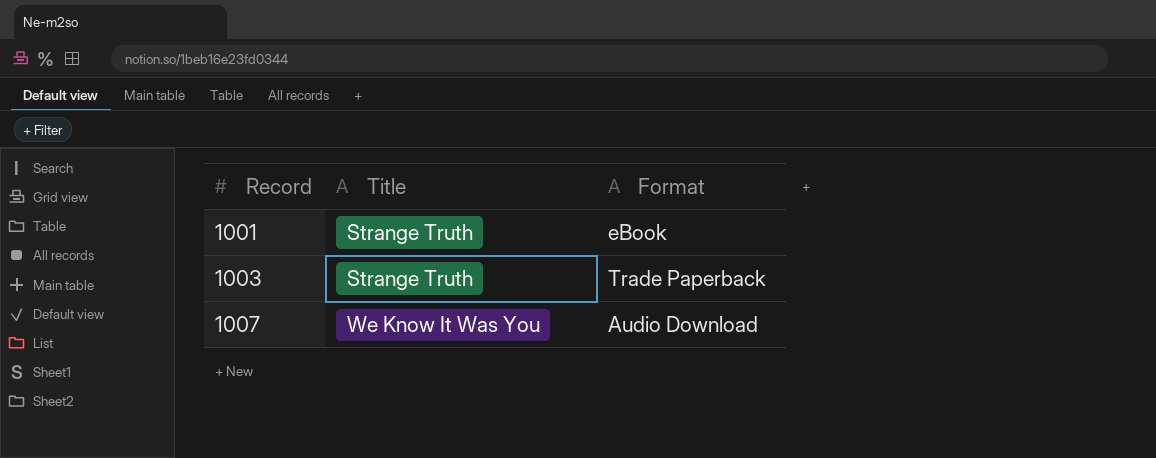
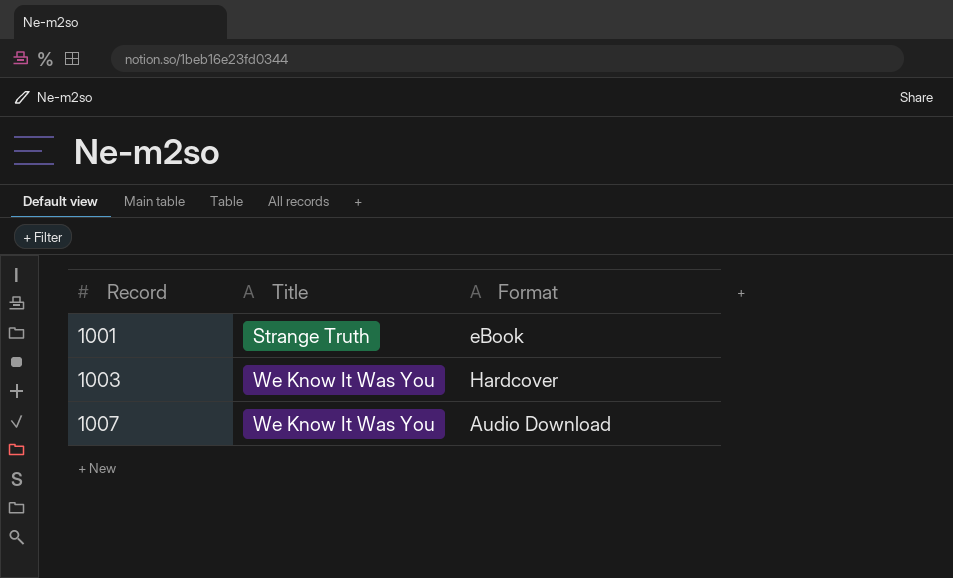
1003 | Title: Strange Truth -> We Know It Was You
1003 | Format: Trade Paperback -> Hardcover

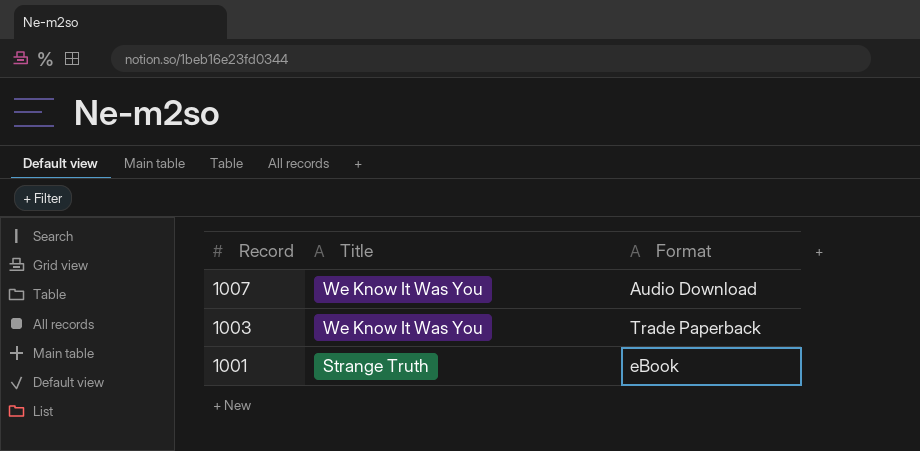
row order: Record ascending -> Record descending
1003 | Format: Hardcover -> Trade Paperback

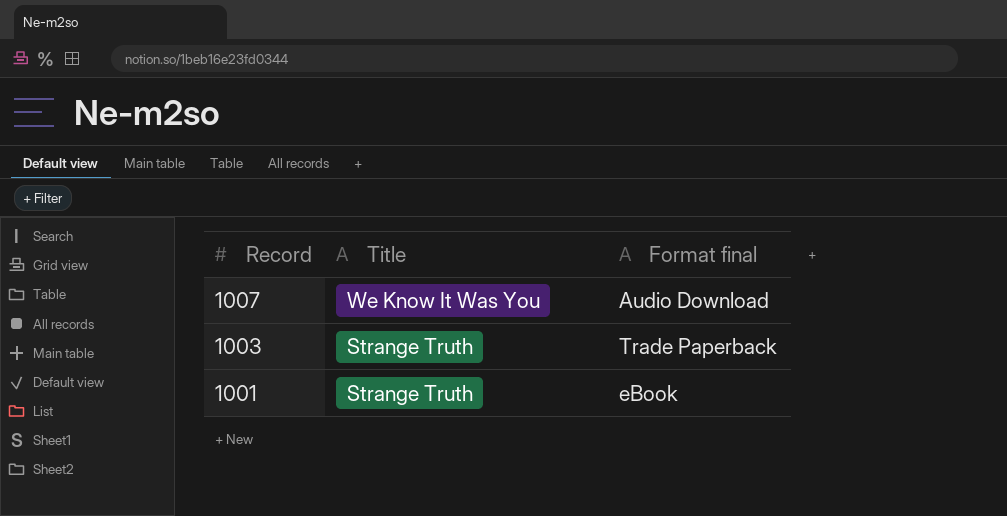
column name: Format -> Format final
1003 | Title: We Know It Was You -> Strange Truth

